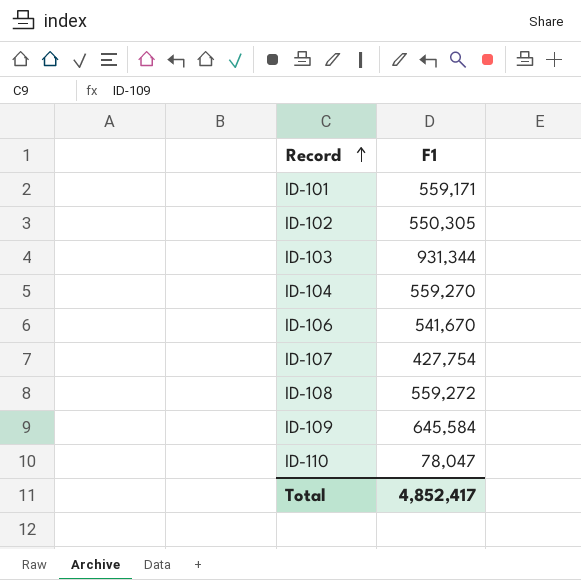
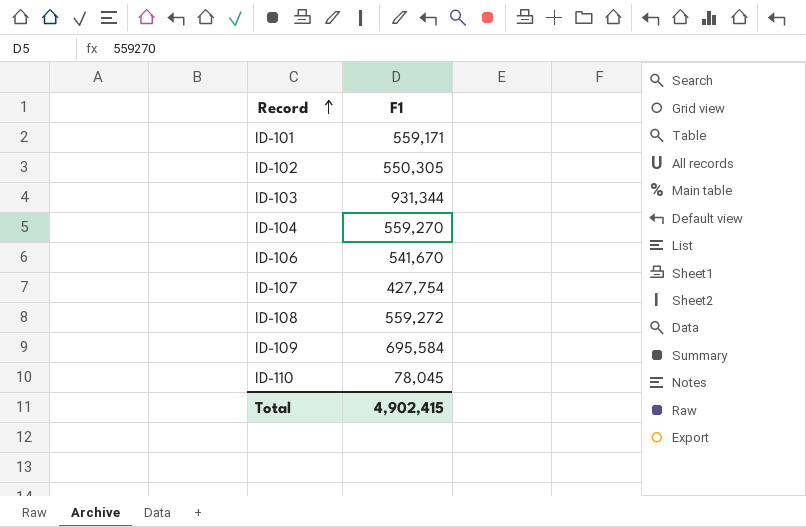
ID-109 | F1: 645,584 -> 695,584
ID-110 | F1: 78,047 -> 78,045
Total | F1: 4,852,417 -> 4,902,415

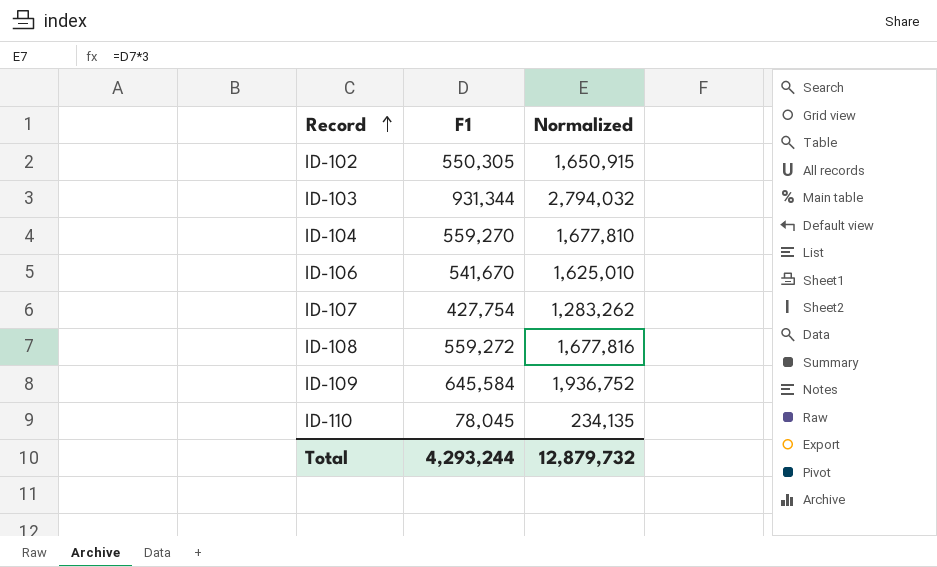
column Normalized | formula: none -> [F1] * 3
row ID-101: 559,171 -> none
ID-109 | F1: 695,584 -> 645,584
Total | F1: 4,902,415 -> 4,293,244

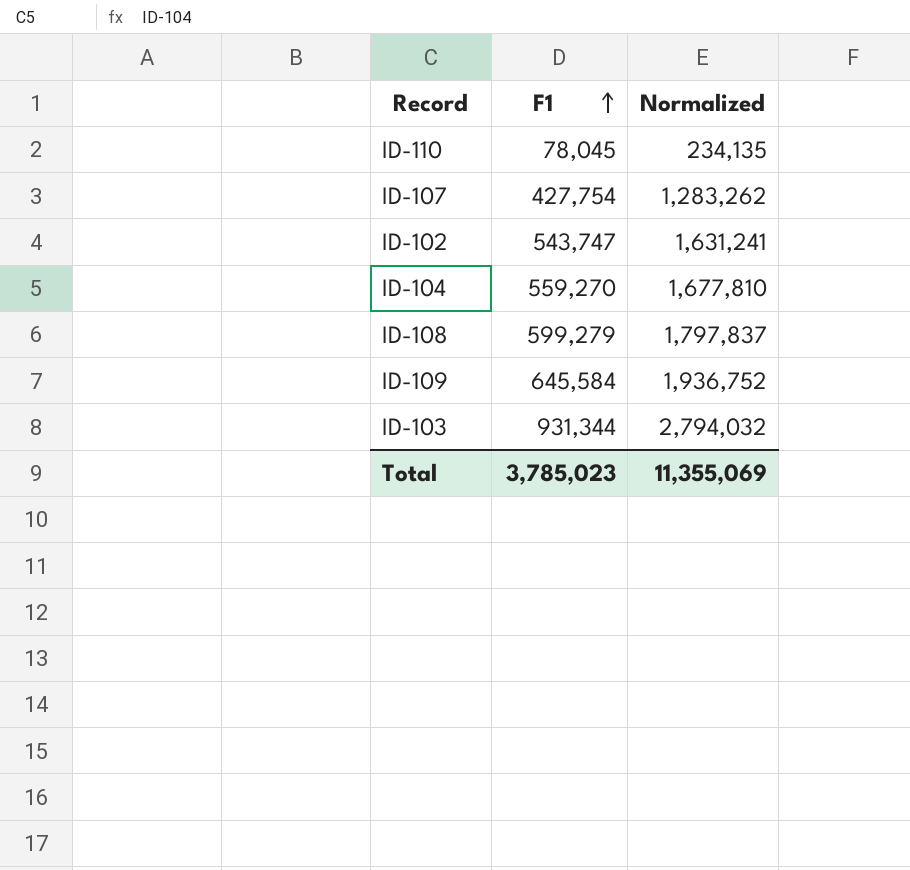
row order: Record ascending -> F1 ascending
row ID-106: 541,670 | 1,625,010 -> none
ID-102 | F1: 550,305 -> 543,747
ID-102 | Normalized: 1,650,915 -> 1,631,241
ID-108 | F1: 559,272 -> 599,279
ID-108 | Normalized: 1,677,816 -> 1,797,837
Total | F1: 4,293,244 -> 3,785,023
Total | Normalized: 12,879,732 -> 11,355,069

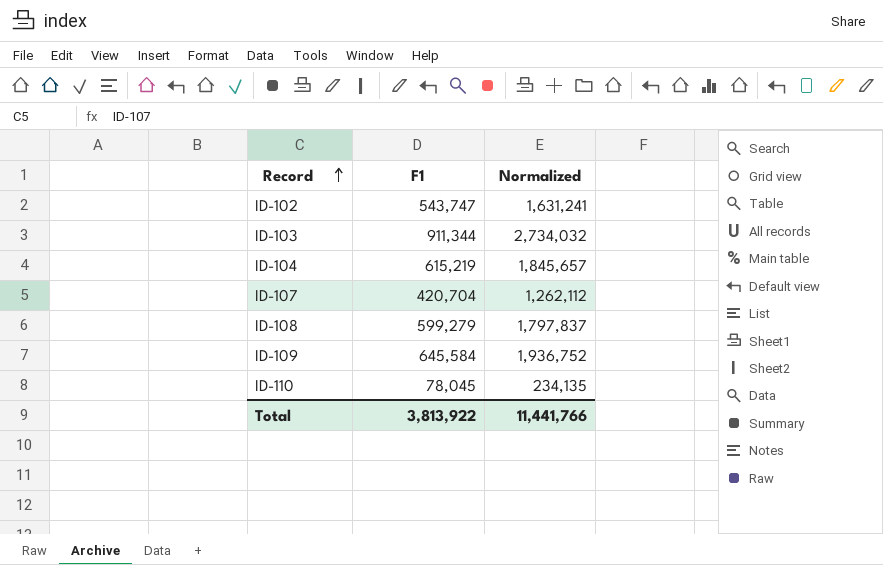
row order: F1 ascending -> Record ascending
ID-103 | F1: 931,344 -> 911,344
ID-103 | Normalized: 2,794,032 -> 2,734,032
ID-104 | F1: 559,270 -> 615,219
ID-104 | Normalized: 1,677,810 -> 1,845,657
ID-107 | F1: 427,754 -> 420,704
ID-107 | Normalized: 1,283,262 -> 1,262,112
Total | F1: 3,785,023 -> 3,813,922
Total | Normalized: 11,355,069 -> 11,441,766

